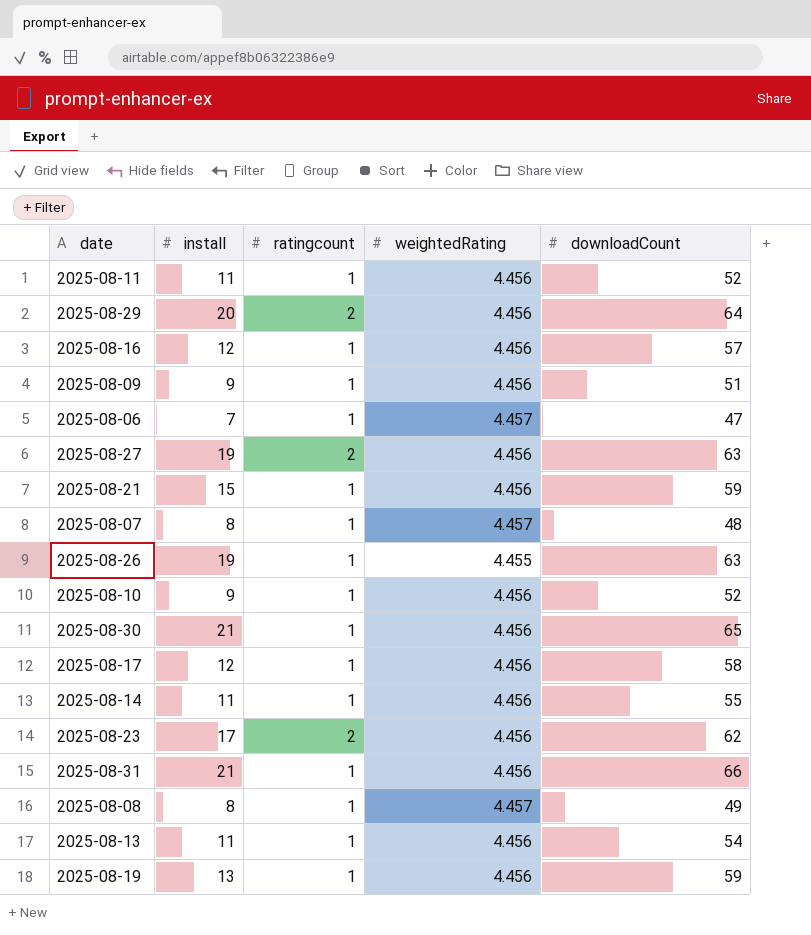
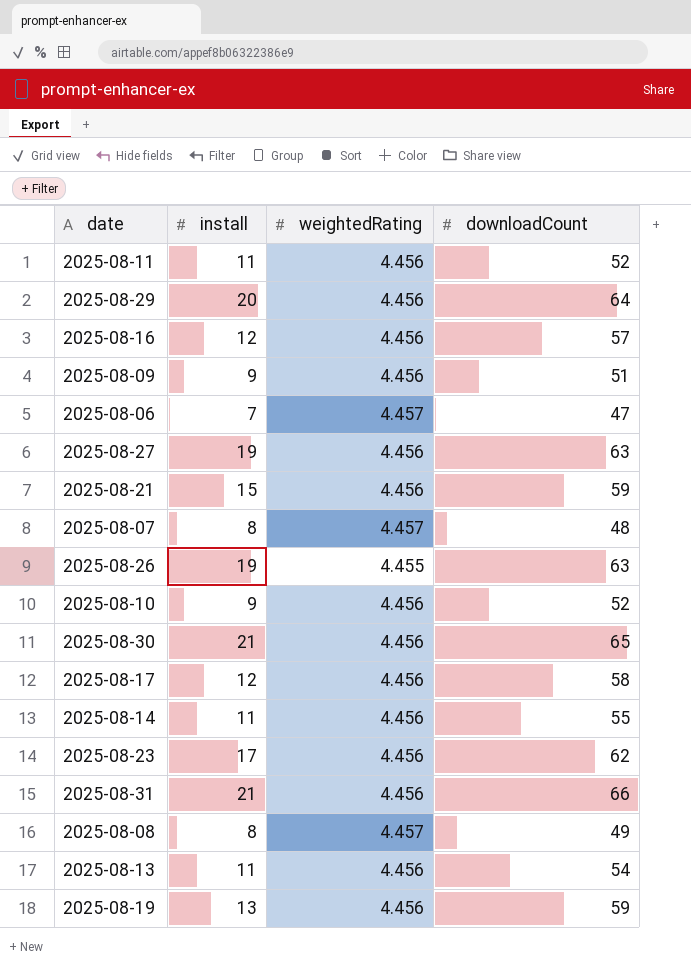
column ratingcount | position: 3 -> none

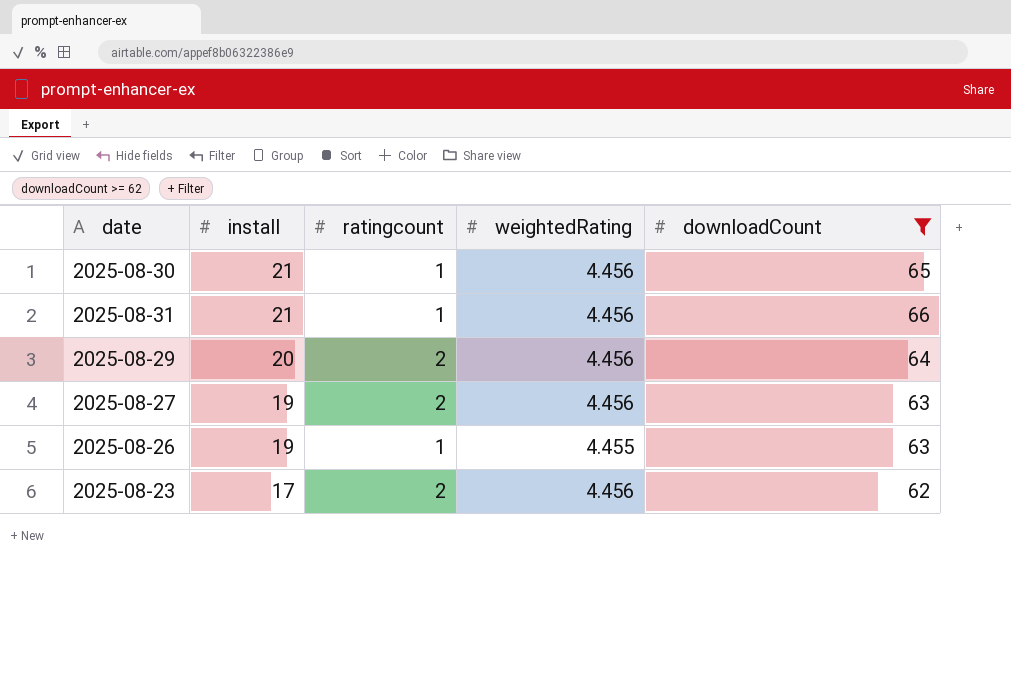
filter: none -> downloadCount >= 62
row order: none -> install descending
column ratingcount | position: none -> 3

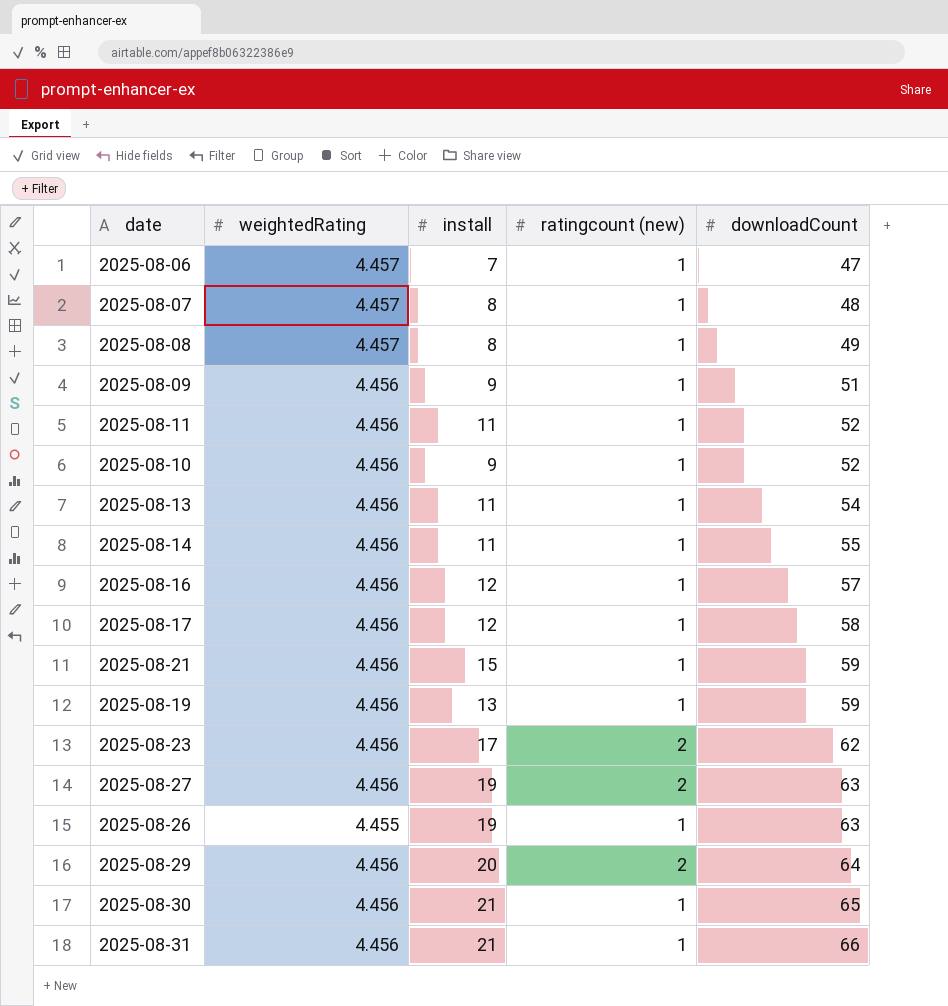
filter: downloadCount >= 62 -> none
row order: install descending -> downloadCount ascending
column weightedRating | position: 4 -> 2
column name: ratingcount -> ratingcount (new)

